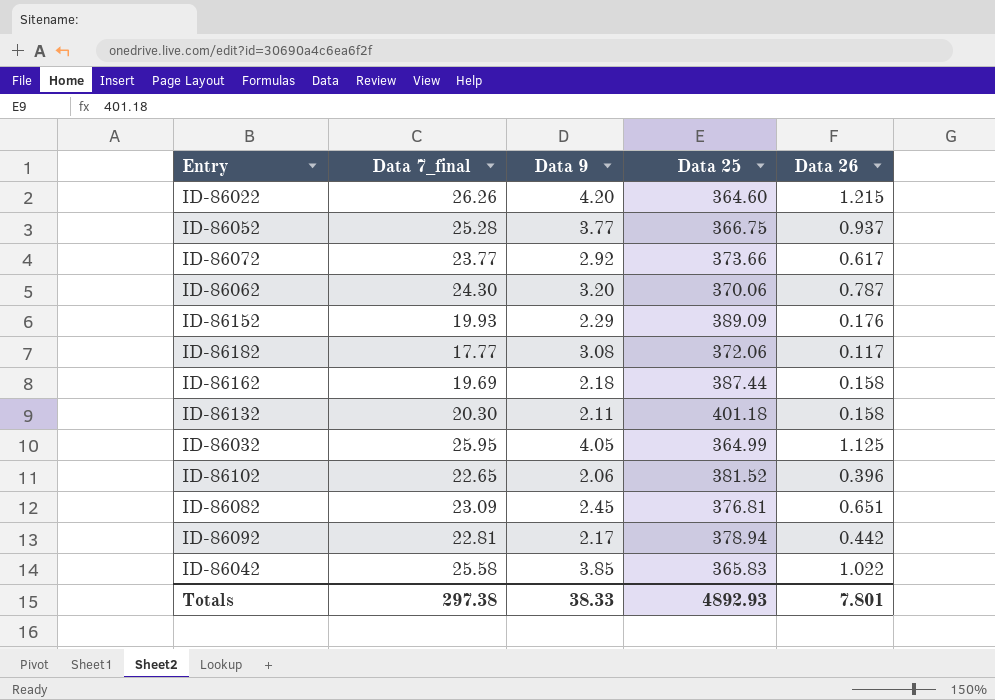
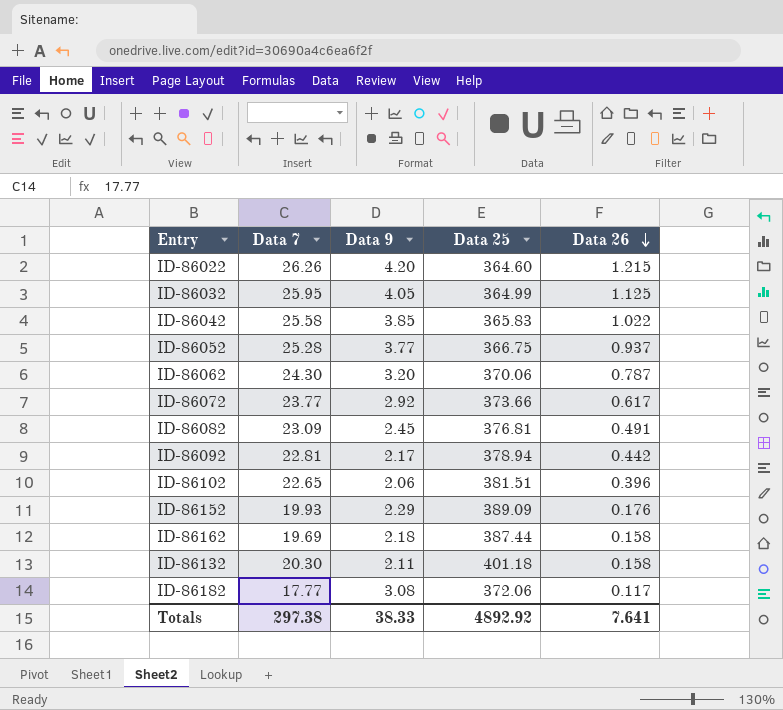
row order: none -> Data 26 descending
column name: Data 7_final -> Data 7
ID-86082 | Data 26: 0.651 -> 0.491
ID-86102 | Data 25: 381.52 -> 381.51
Totals | Data 25: 4892.93 -> 4892.92
Totals | Data 26: 7.801 -> 7.641

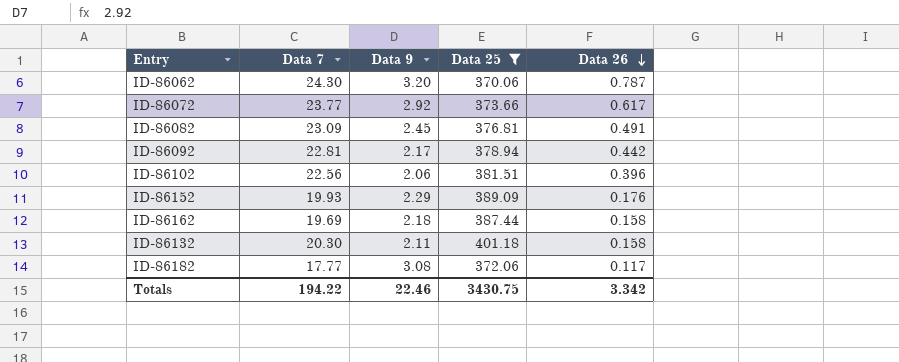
filter: none -> Data 25 >= 370.06
ID-86102 | Data 7: 22.65 -> 22.56
Totals | Data 7: 297.38 -> 194.22
Totals | Data 9: 38.33 -> 22.46
Totals | Data 25: 4892.92 -> 3430.75
Totals | Data 26: 7.641 -> 3.342

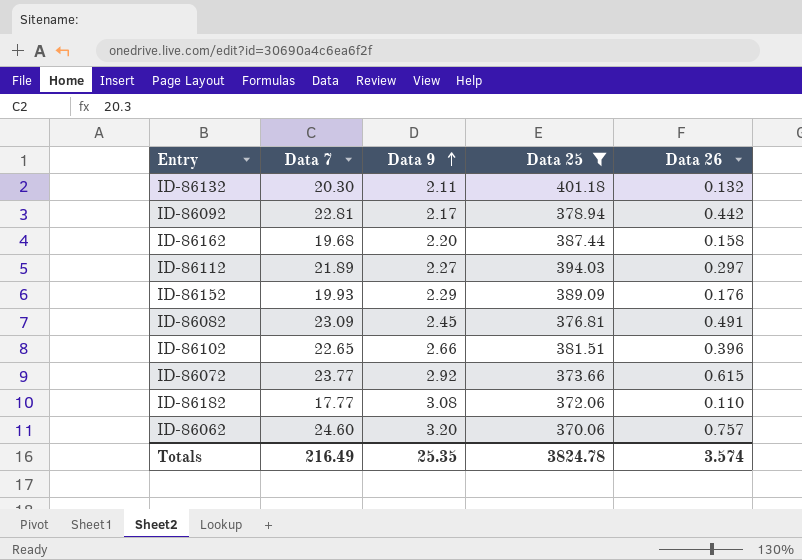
row order: Data 26 descending -> Data 9 ascending
ID-86132 | Data 26: 0.158 -> 0.132
ID-86162 | Data 7: 19.69 -> 19.68
ID-86162 | Data 9: 2.18 -> 2.20
row ID-86112: none -> 21.89 | 2.27 | 394.03 | 0.297
ID-86102 | Data 7: 22.56 -> 22.65
ID-86102 | Data 9: 2.06 -> 2.66
ID-86072 | Data 26: 0.617 -> 0.615
ID-86182 | Data 26: 0.117 -> 0.110
ID-86062 | Data 7: 24.30 -> 24.60
ID-86062 | Data 26: 0.787 -> 0.757
Totals | Data 7: 194.22 -> 216.49
Totals | Data 9: 22.46 -> 25.35
Totals | Data 25: 3430.75 -> 3824.78
Totals | Data 26: 3.342 -> 3.574

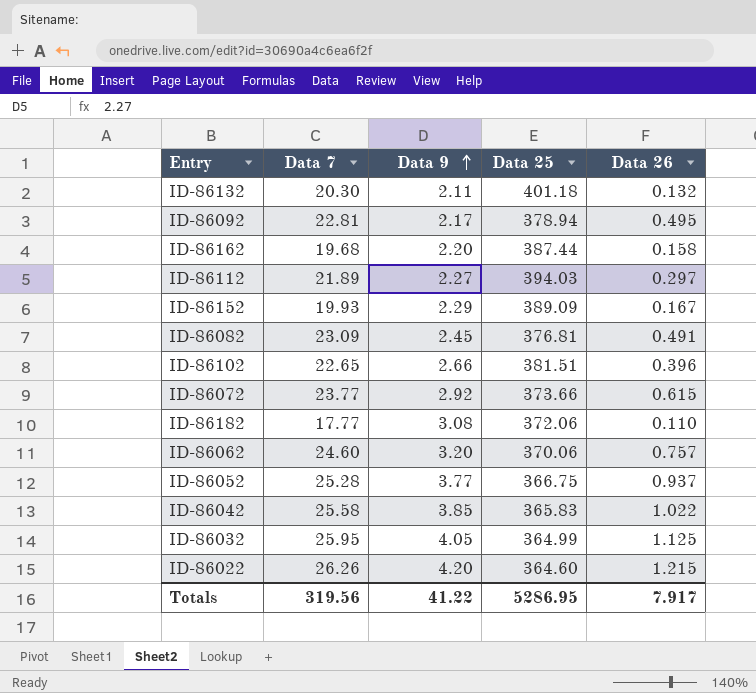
filter: Data 25 >= 370.06 -> none
ID-86092 | Data 26: 0.442 -> 0.495
ID-86152 | Data 26: 0.176 -> 0.167
Totals | Data 7: 216.49 -> 319.56
Totals | Data 9: 25.35 -> 41.22
Totals | Data 25: 3824.78 -> 5286.95
Totals | Data 26: 3.574 -> 7.917

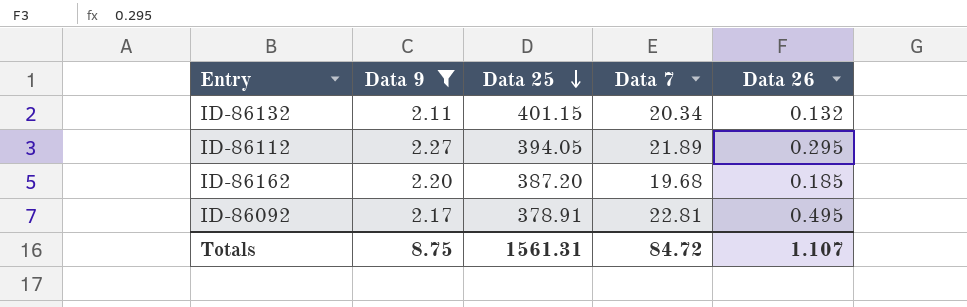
filter: none -> Data 9 <= 2.27
row order: Data 9 ascending -> Data 25 descending
column Data 7 | position: 2 -> 4
ID-86132 | Data 25: 401.18 -> 401.15
ID-86132 | Data 7: 20.30 -> 20.34
ID-86112 | Data 25: 394.03 -> 394.05
ID-86112 | Data 26: 0.297 -> 0.295
ID-86162 | Data 25: 387.44 -> 387.20
ID-86162 | Data 26: 0.158 -> 0.185
ID-86092 | Data 25: 378.94 -> 378.91
Totals | Data 9: 41.22 -> 8.75
Totals | Data 25: 5286.95 -> 1561.31
Totals | Data 7: 319.56 -> 84.72
Totals | Data 26: 7.917 -> 1.107

